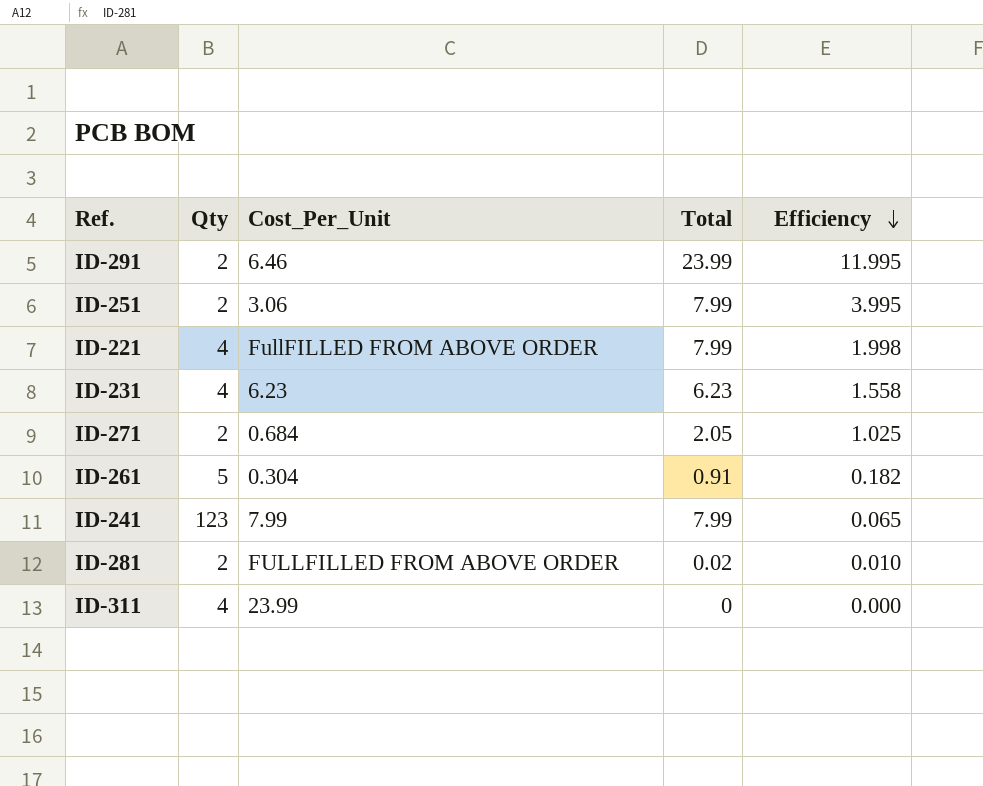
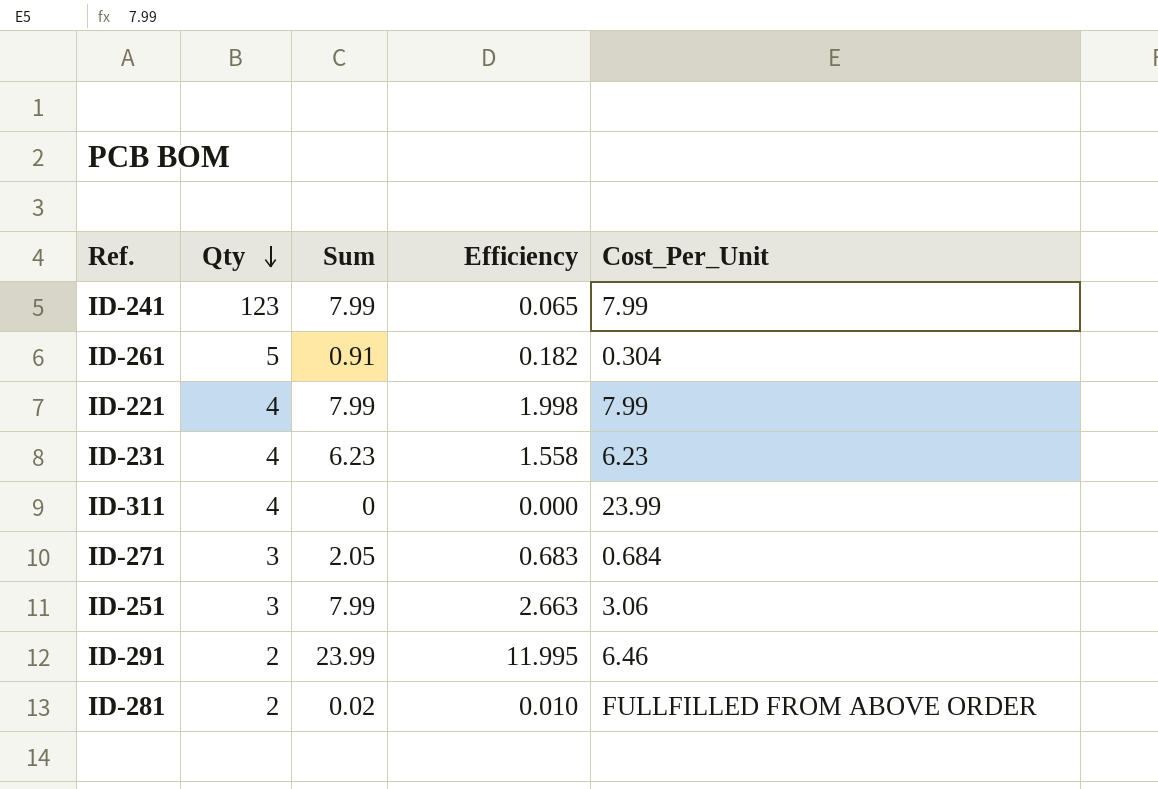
row order: Efficiency descending -> Qty descending
column name: Total -> Sum
column Cost_Per_Unit | position: 3 -> 5
ID-221 | Cost_Per_Unit: FullFILLED FROM ABOVE ORDER -> 7.99
ID-271 | Qty: 2 -> 3
ID-271 | Efficiency: 1.025 -> 0.683
ID-251 | Qty: 2 -> 3
ID-251 | Efficiency: 3.995 -> 2.663

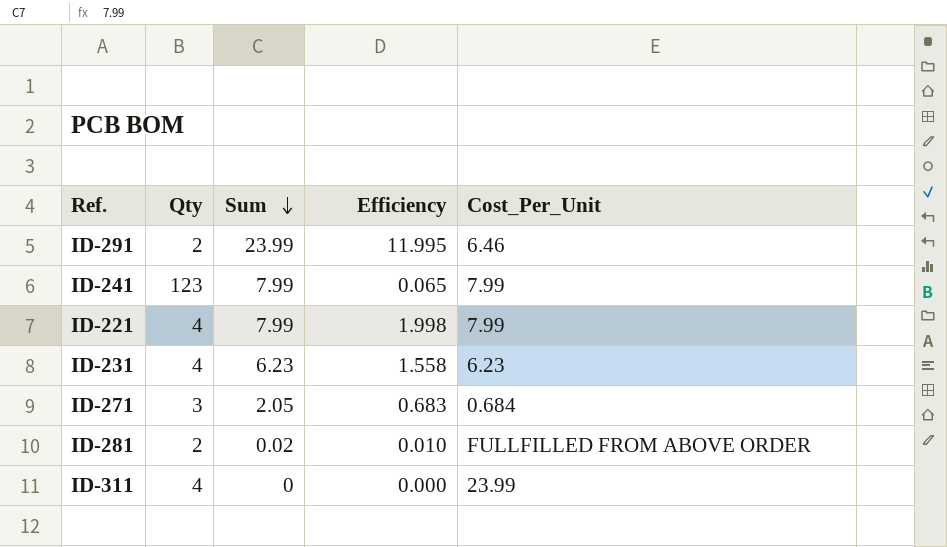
row order: Qty descending -> Sum descending
row ID-261: 5 | 0.91 | 0.182 | 0.304 -> none
row ID-251: 3 | 7.99 | 2.663 | 3.06 -> none

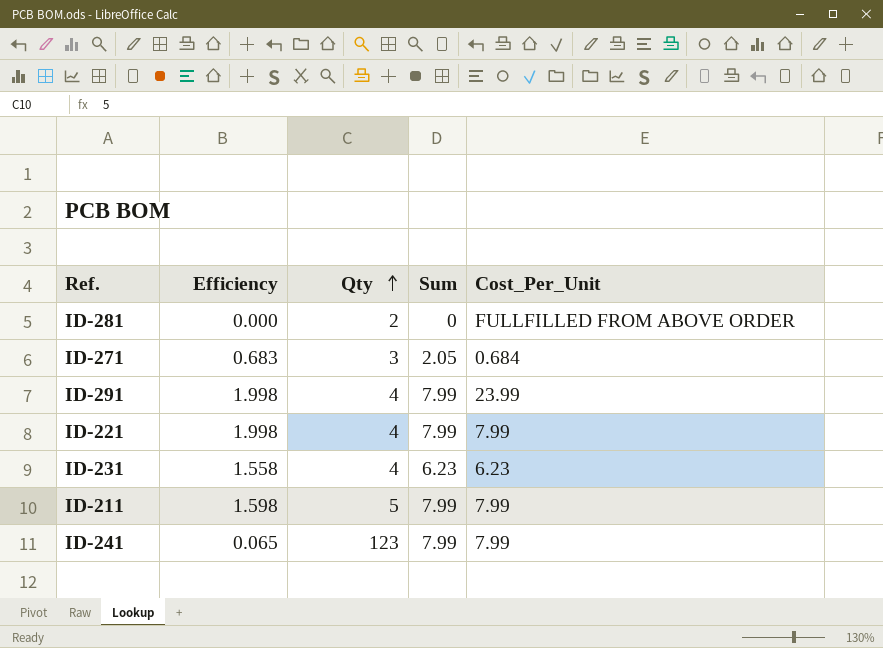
row order: Sum descending -> Qty ascending
column Efficiency | position: 4 -> 2
row ID-311: 4 | 0 | 0.000 | 23.99 -> none
ID-281 | Efficiency: 0.010 -> 0.000
ID-281 | Sum: 0.02 -> 0
ID-291 | Efficiency: 11.995 -> 1.998
ID-291 | Qty: 2 -> 4
ID-291 | Sum: 23.99 -> 7.99
ID-291 | Cost_Per_Unit: 6.46 -> 23.99
row ID-211: none -> 1.598 | 5 | 7.99 | 7.99

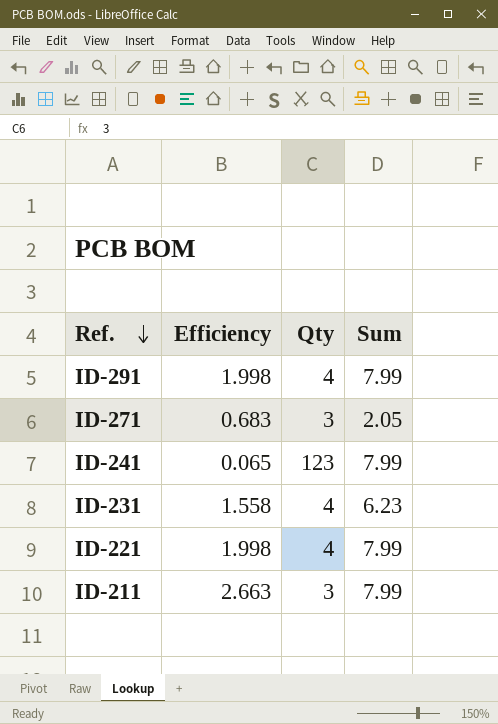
row order: Qty ascending -> Ref. descending
column Cost_Per_Unit | position: 5 -> none
row ID-281: 0.000 | 2 | 0 | FULLFILLED FROM ABOVE ORDER -> none
ID-211 | Efficiency: 1.598 -> 2.663
ID-211 | Qty: 5 -> 3

